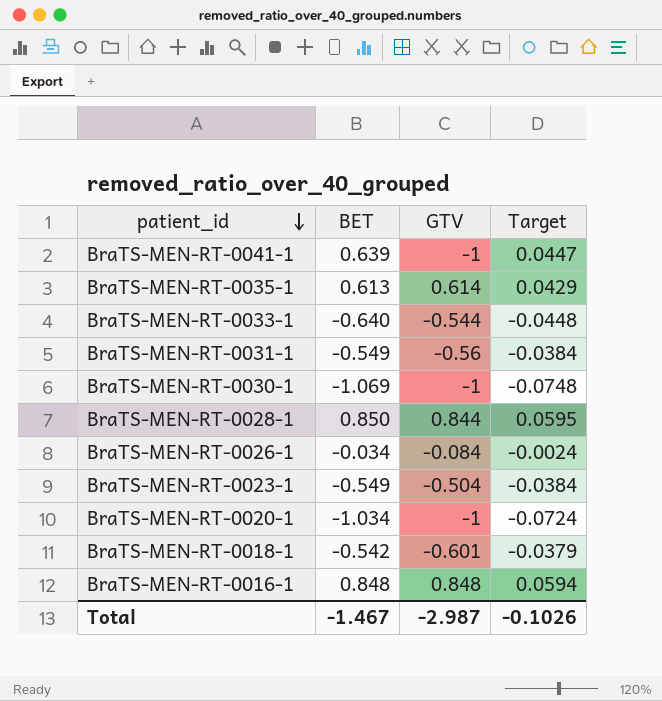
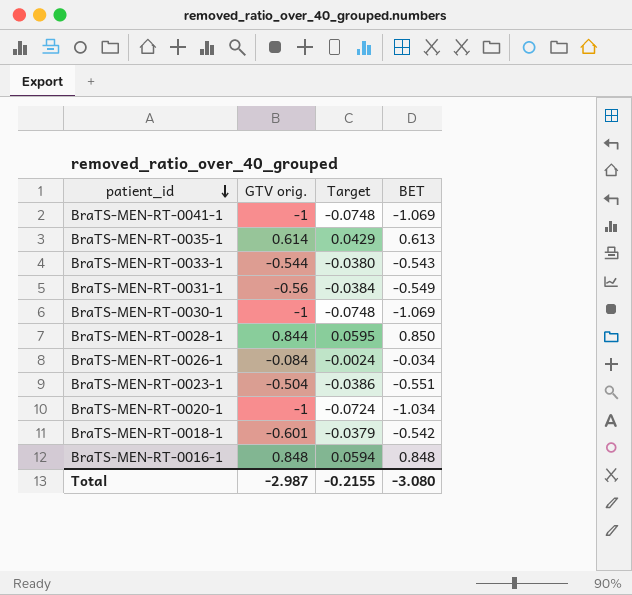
column name: GTV -> GTV orig.
column BET | position: 2 -> 4
BraTS-MEN-RT-0041-1 | Target: 0.0447 -> -0.0748
BraTS-MEN-RT-0041-1 | BET: 0.639 -> -1.069
BraTS-MEN-RT-0033-1 | Target: -0.0448 -> -0.0380
BraTS-MEN-RT-0033-1 | BET: -0.640 -> -0.543
BraTS-MEN-RT-0023-1 | Target: -0.0384 -> -0.0386
BraTS-MEN-RT-0023-1 | BET: -0.549 -> -0.551
Total | Target: -0.1026 -> -0.2155
Total | BET: -1.467 -> -3.080

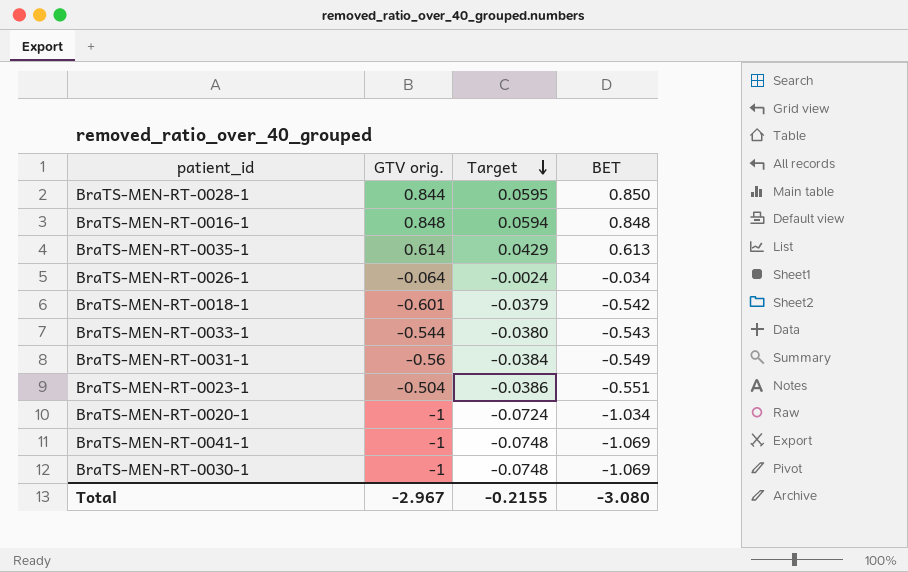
row order: patient_id descending -> Target descending
BraTS-MEN-RT-0026-1 | GTV orig.: -0.084 -> -0.064
Total | GTV orig.: -2.987 -> -2.967

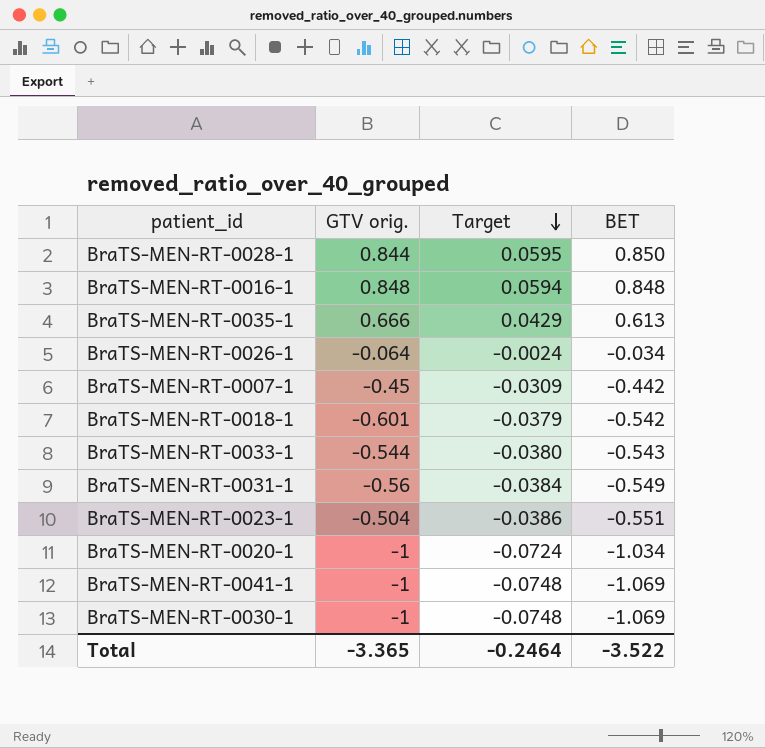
BraTS-MEN-RT-0035-1 | GTV orig.: 0.614 -> 0.666
row BraTS-MEN-RT-0007-1: none -> -0.45 | -0.0309 | -0.442
Total | GTV orig.: -2.967 -> -3.365
Total | Target: -0.2155 -> -0.2464
Total | BET: -3.080 -> -3.522

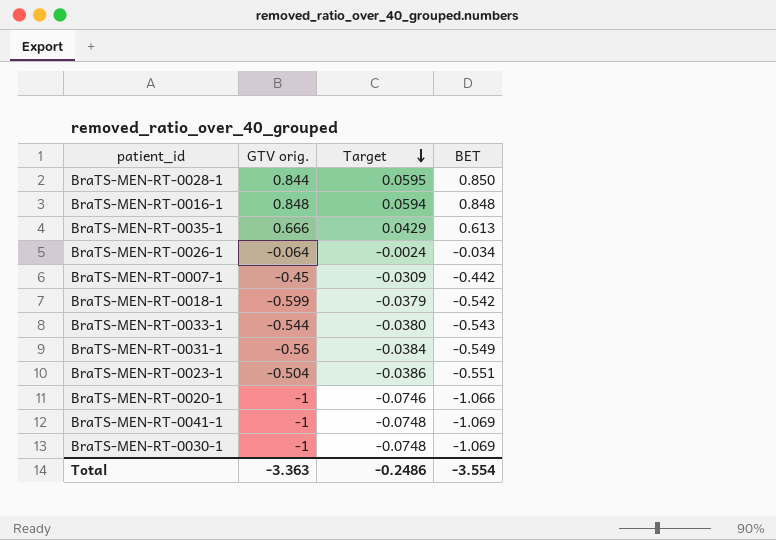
BraTS-MEN-RT-0018-1 | GTV orig.: -0.601 -> -0.599
BraTS-MEN-RT-0020-1 | Target: -0.0724 -> -0.0746
BraTS-MEN-RT-0020-1 | BET: -1.034 -> -1.066
Total | GTV orig.: -3.365 -> -3.363
Total | Target: -0.2464 -> -0.2486
Total | BET: -3.522 -> -3.554

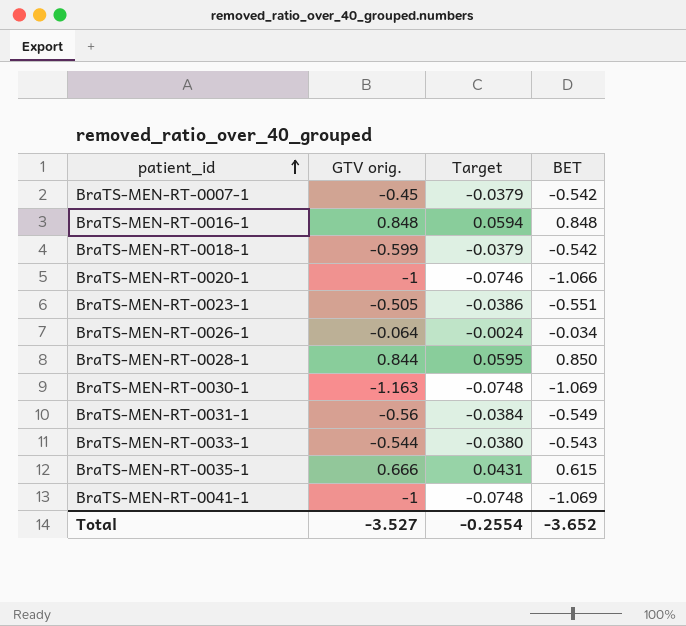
row order: Target descending -> patient_id ascending
BraTS-MEN-RT-0007-1 | Target: -0.0309 -> -0.0379
BraTS-MEN-RT-0007-1 | BET: -0.442 -> -0.542
BraTS-MEN-RT-0023-1 | GTV orig.: -0.504 -> -0.505
BraTS-MEN-RT-0030-1 | GTV orig.: -1 -> -1.163
BraTS-MEN-RT-0035-1 | Target: 0.0429 -> 0.0431
BraTS-MEN-RT-0035-1 | BET: 0.613 -> 0.615
Total | GTV orig.: -3.363 -> -3.527
Total | Target: -0.2486 -> -0.2554
Total | BET: -3.554 -> -3.652

